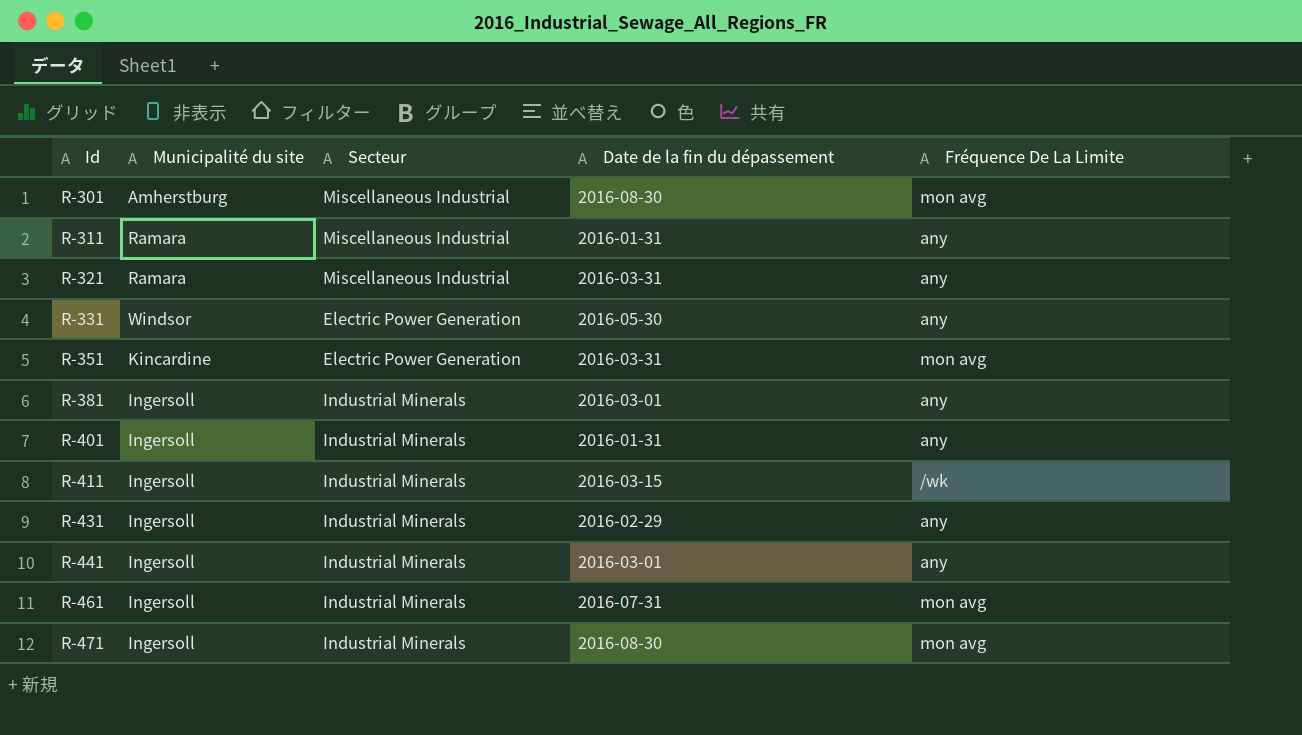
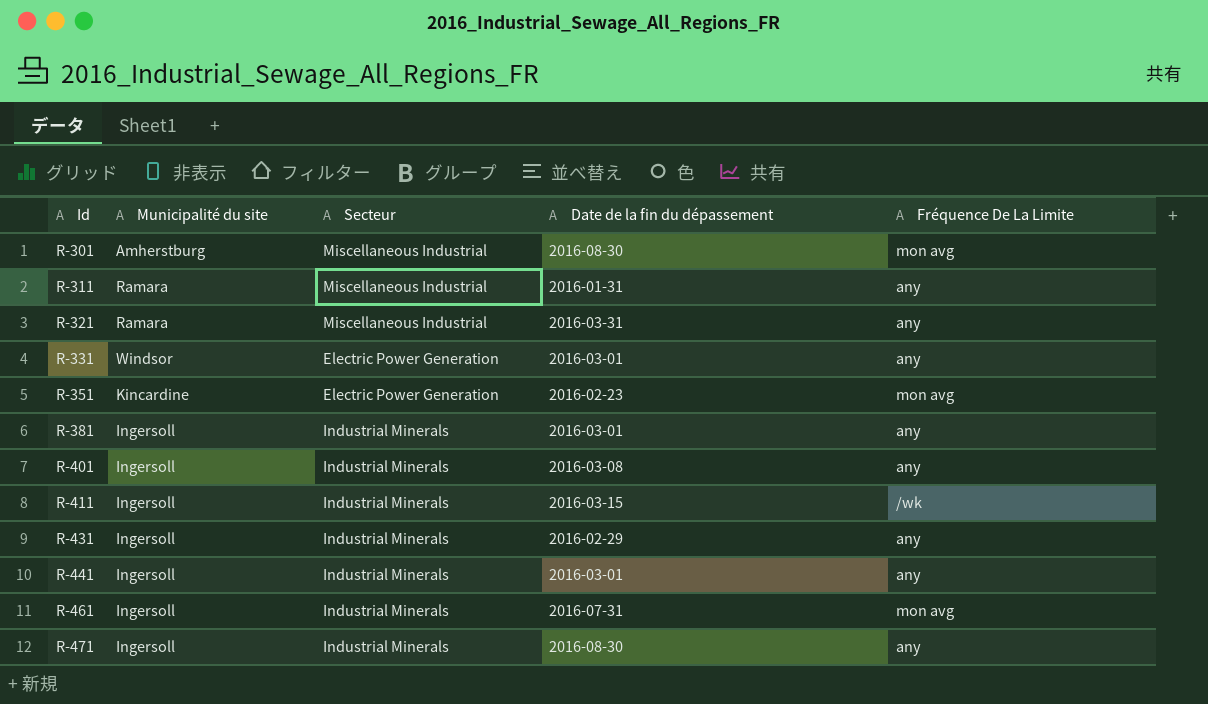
R-331 | Date de la fin du dépassement: 2016-05-30 -> 2016-03-01
R-351 | Date de la fin du dépassement: 2016-03-31 -> 2016-02-23
R-401 | Date de la fin du dépassement: 2016-01-31 -> 2016-03-08
R-471 | Fréquence De La Limite: mon avg -> any

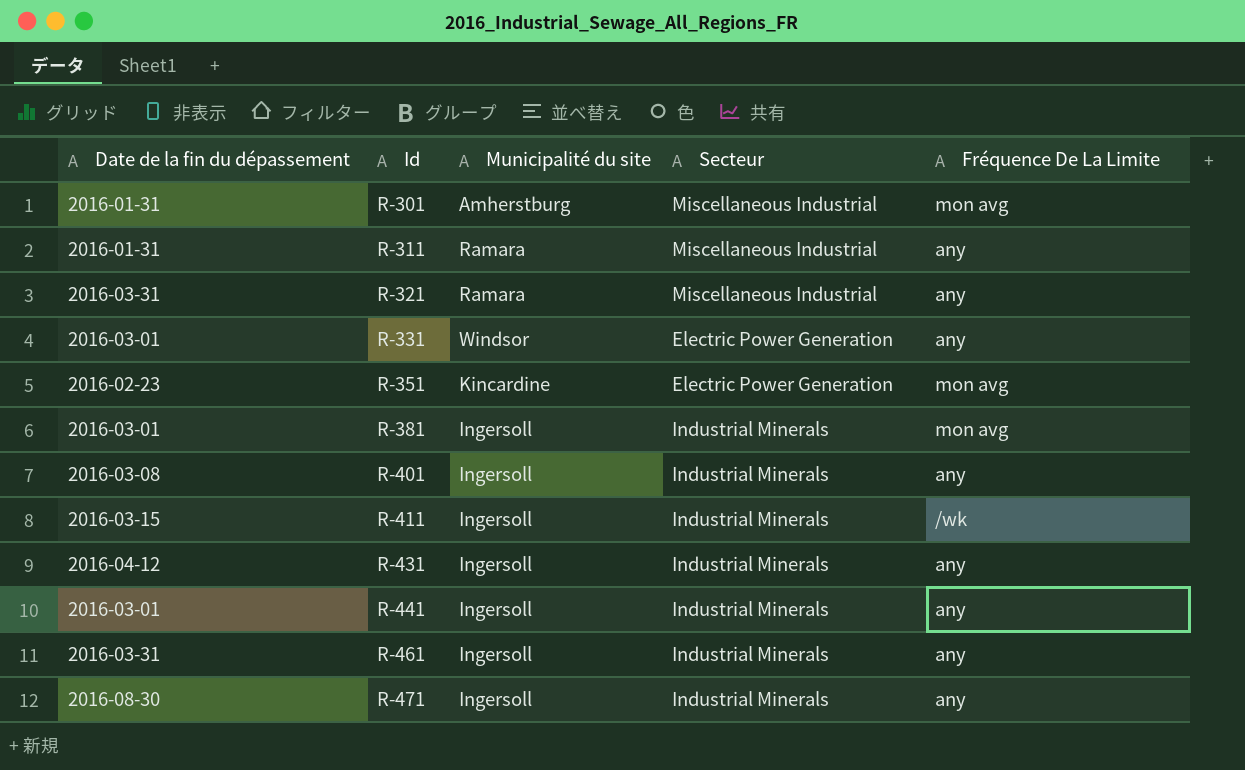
column Date de la fin du dépassement | position: 4 -> 1
R-301 | Date de la fin du dépassement: 2016-08-30 -> 2016-01-31
R-381 | Fréquence De La Limite: any -> mon avg
R-431 | Date de la fin du dépassement: 2016-02-29 -> 2016-04-12
R-461 | Date de la fin du dépassement: 2016-07-31 -> 2016-03-31
R-461 | Fréquence De La Limite: mon avg -> any

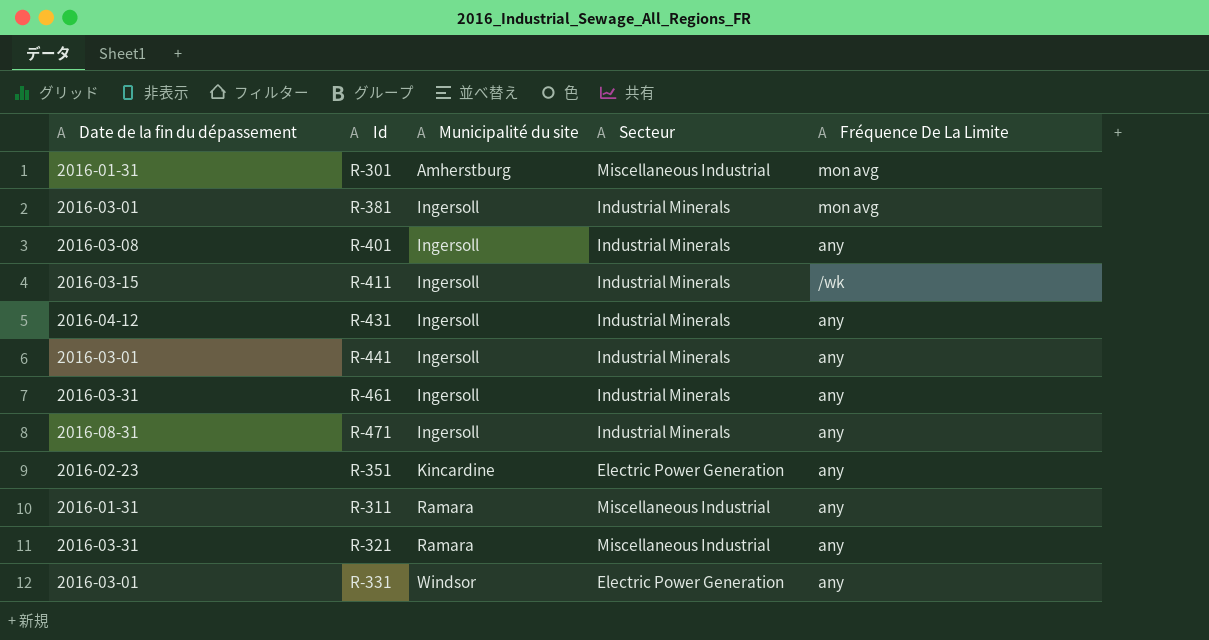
row order: Id ascending -> Municipalité du site ascending
R-471 | Date de la fin du dépassement: 2016-08-30 -> 2016-08-31
R-351 | Fréquence De La Limite: mon avg -> any

